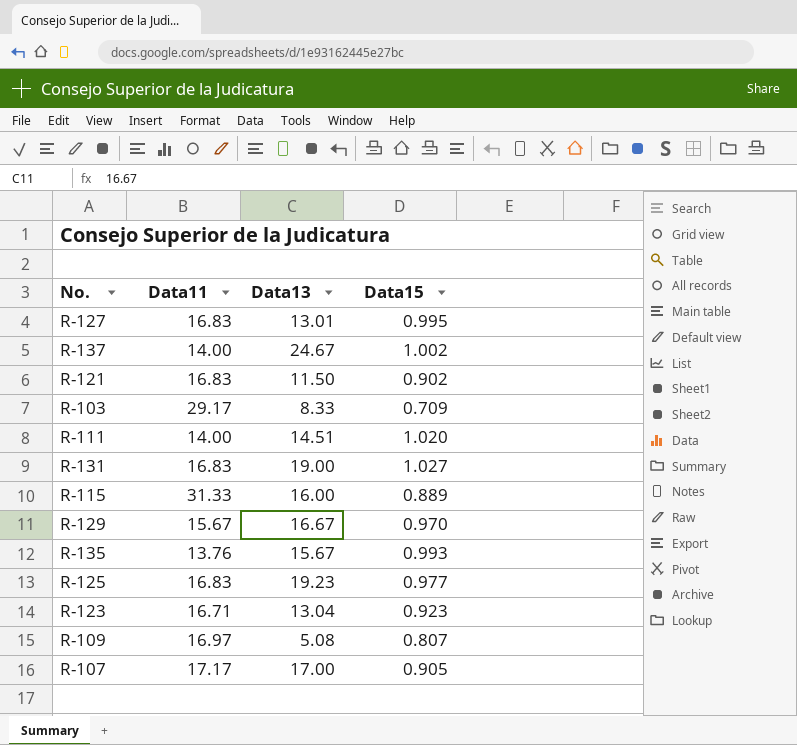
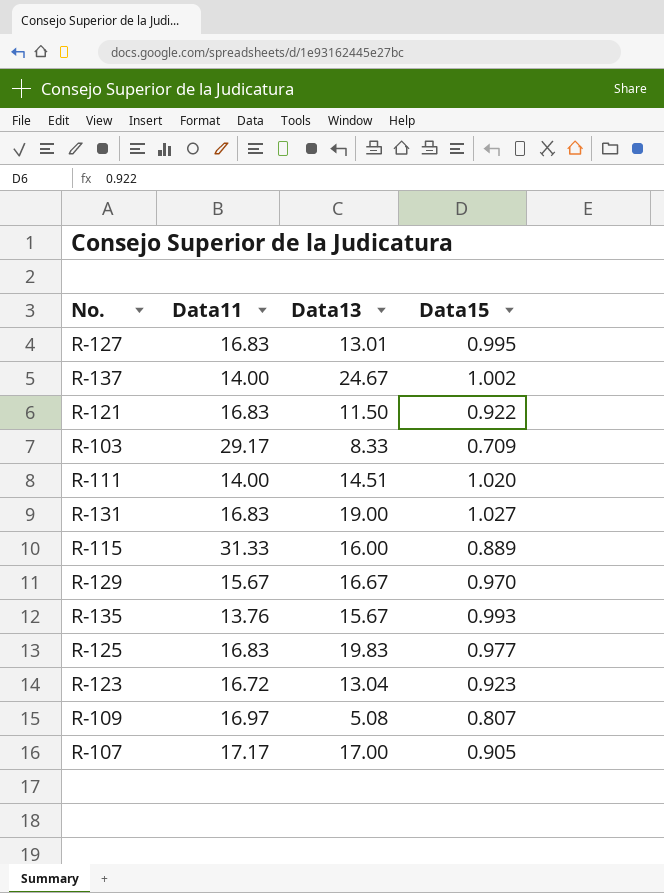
R-121 | Data15: 0.902 -> 0.922
R-125 | Data13: 19.23 -> 19.83
R-123 | Data11: 16.71 -> 16.72

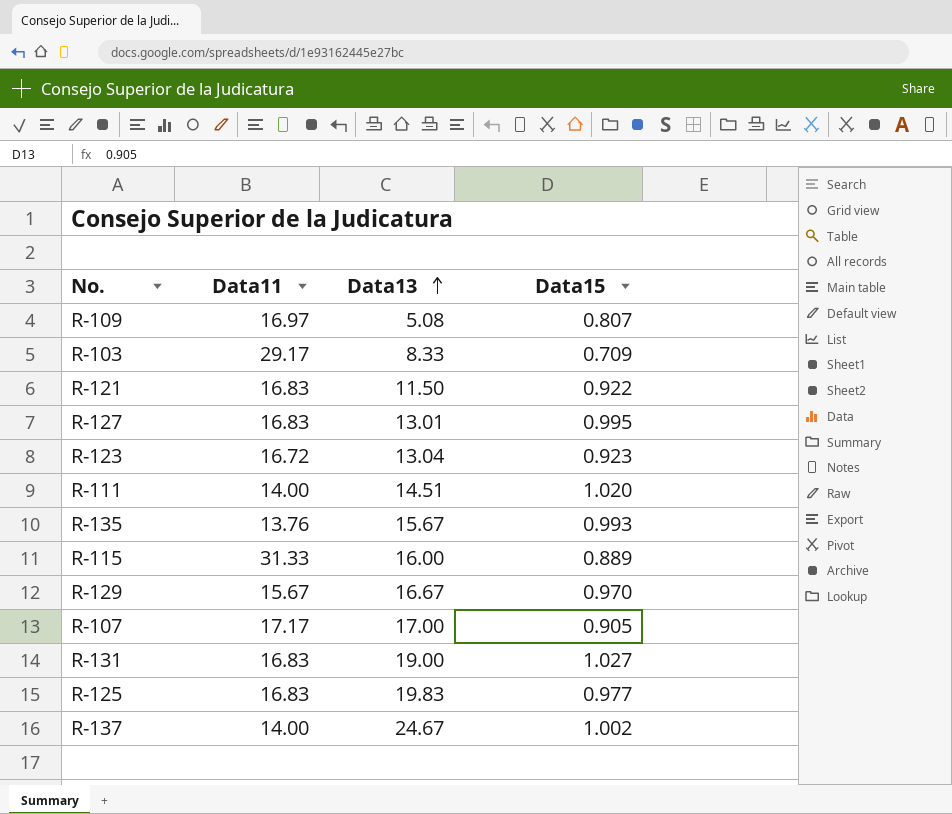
row order: none -> Data13 ascending

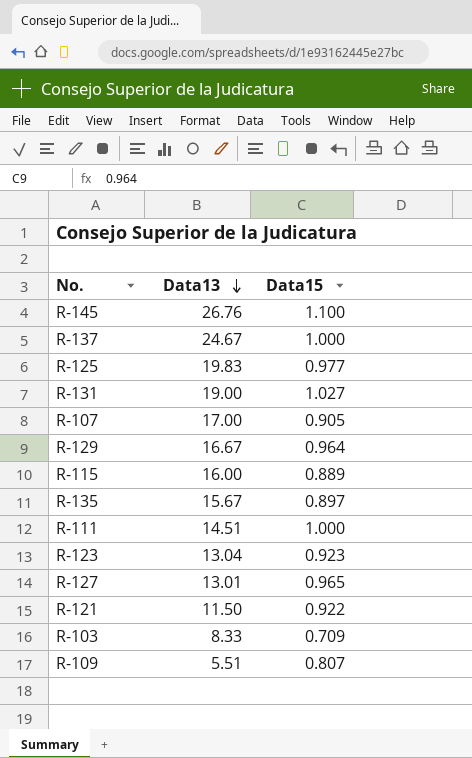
row order: Data13 ascending -> Data13 descending
column Data11 | position: 2 -> none
row R-145: none -> 26.76 | 1.100
R-137 | Data15: 1.002 -> 1.000
R-129 | Data15: 0.970 -> 0.964
R-135 | Data15: 0.993 -> 0.897
R-111 | Data15: 1.020 -> 1.000
R-127 | Data15: 0.995 -> 0.965
R-109 | Data13: 5.08 -> 5.51

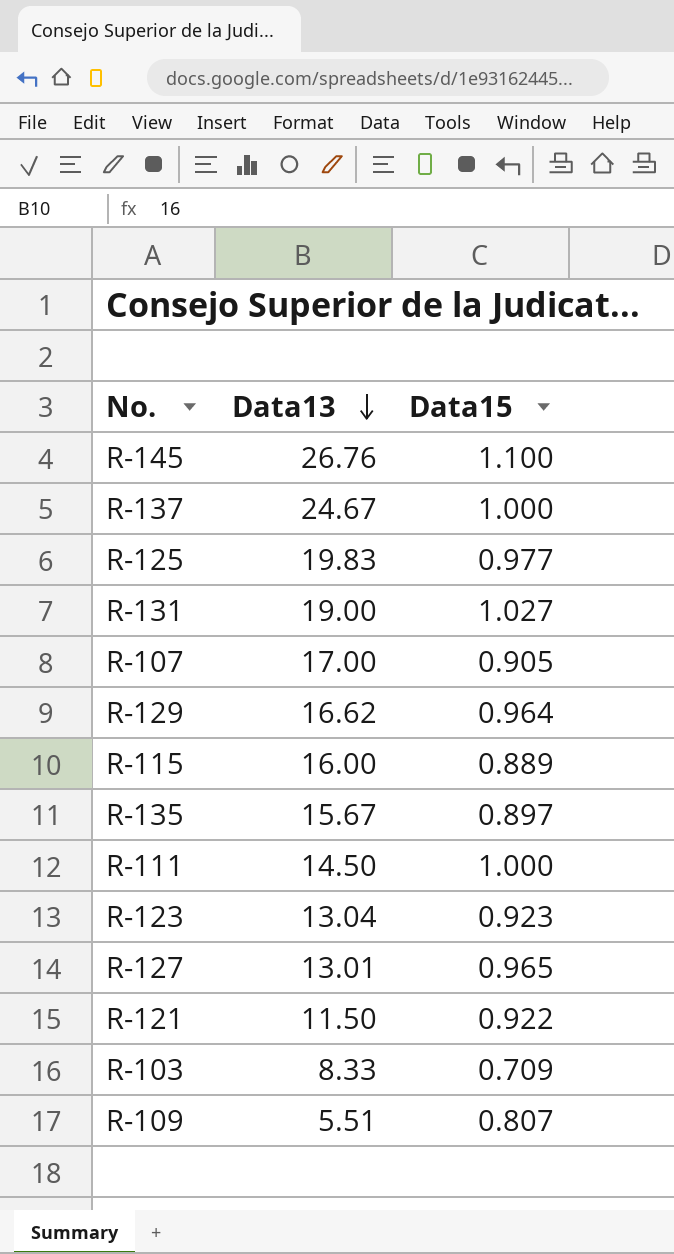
R-129 | Data13: 16.67 -> 16.62
R-111 | Data13: 14.51 -> 14.50

